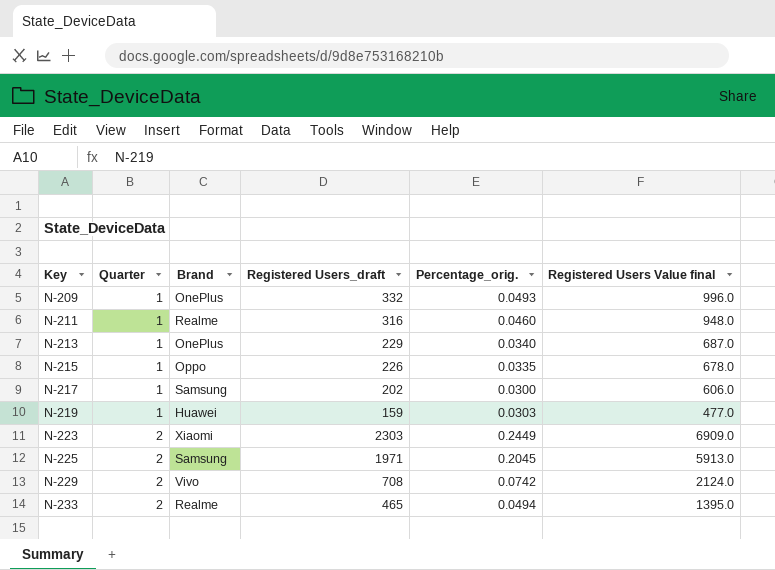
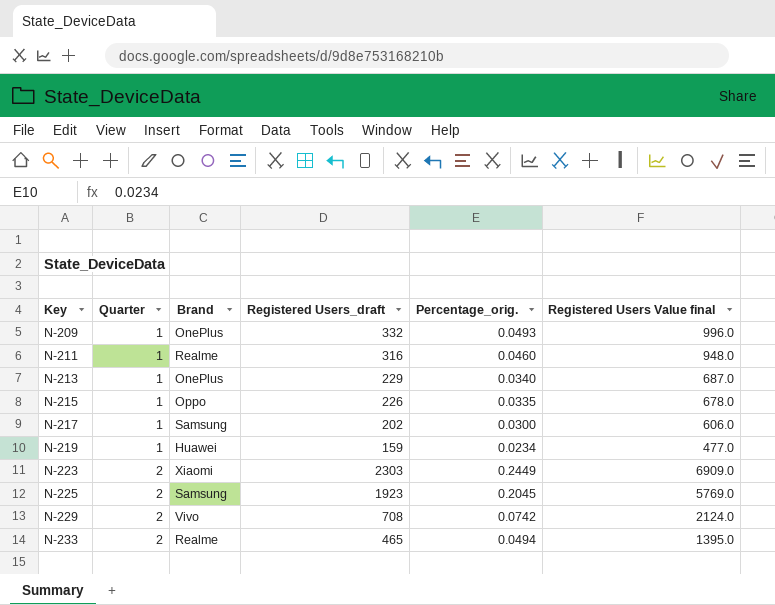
N-219 | Percentage_orig.: 0.0303 -> 0.0234
N-225 | Registered Users_draft: 1971 -> 1923
N-225 | Registered Users Value final: 5913.0 -> 5769.0

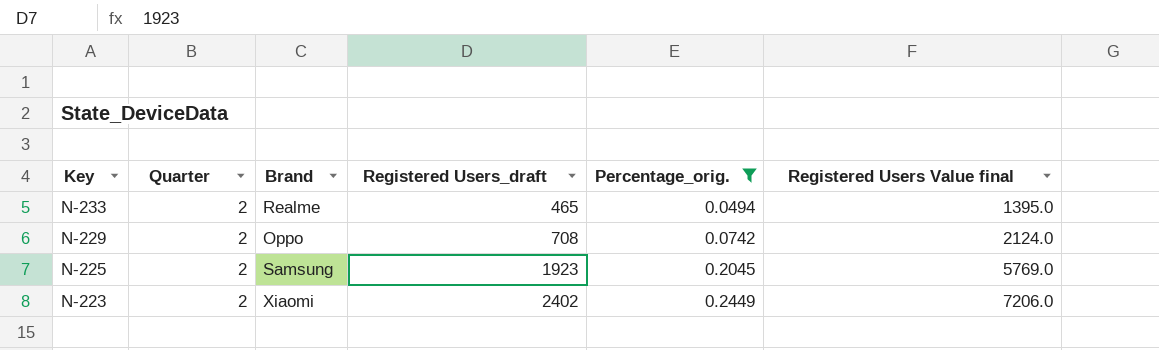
filter: none -> Percentage_orig. >= 0.0494
row order: Key ascending -> Key descending
N-229 | Brand: Vivo -> Oppo
N-223 | Registered Users_draft: 2303 -> 2402
N-223 | Registered Users Value final: 6909.0 -> 7206.0

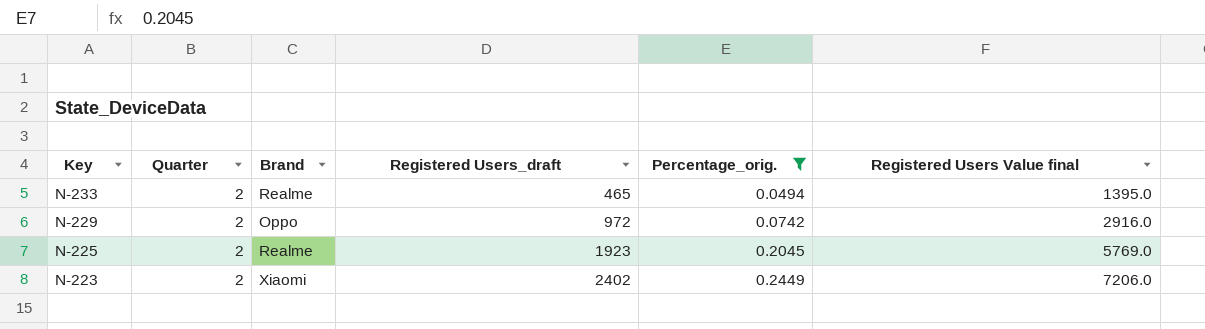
N-229 | Registered Users_draft: 708 -> 972
N-229 | Registered Users Value final: 2124.0 -> 2916.0
N-225 | Brand: Samsung -> Realme

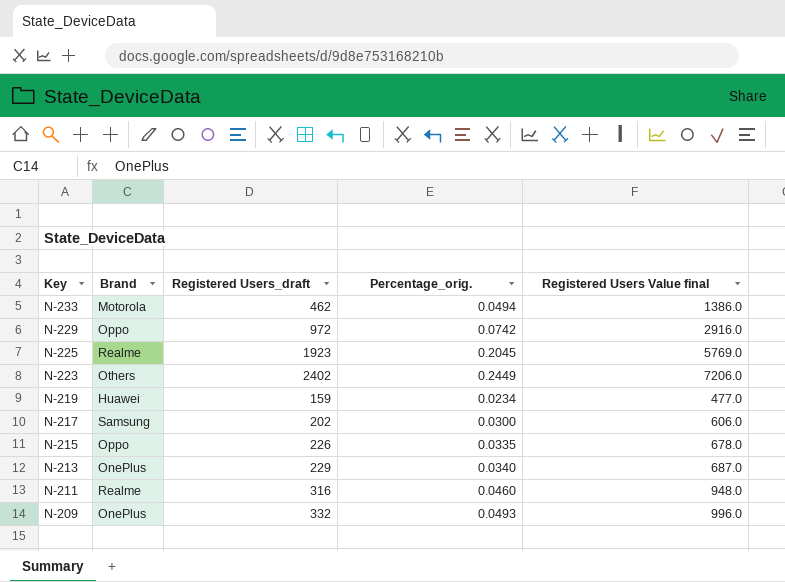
filter: Percentage_orig. >= 0.0494 -> none
column Quarter | position: 2 -> none
N-233 | Brand: Realme -> Motorola
N-233 | Registered Users_draft: 465 -> 462
N-233 | Registered Users Value final: 1395.0 -> 1386.0
N-223 | Brand: Xiaomi -> Others

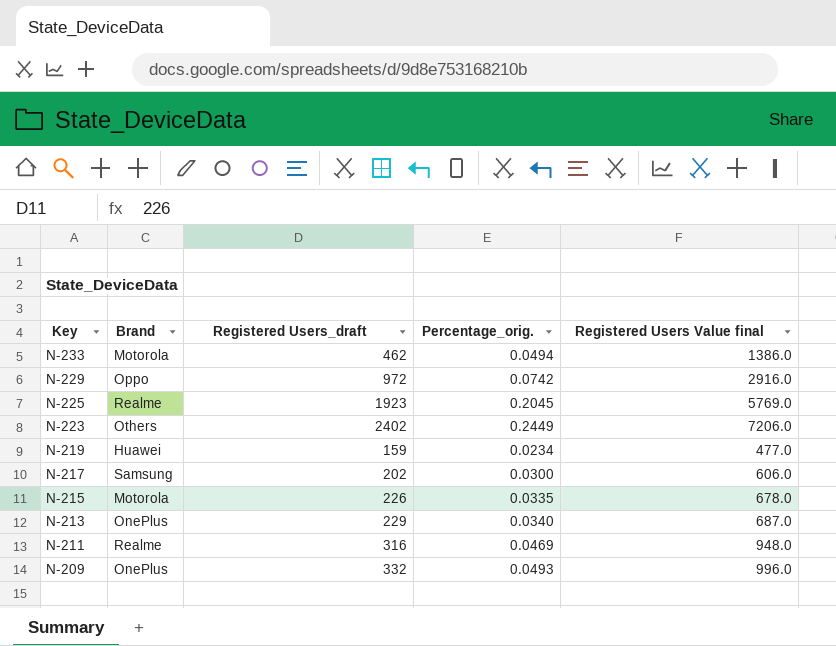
N-215 | Brand: Oppo -> Motorola
N-211 | Percentage_orig.: 0.0460 -> 0.0469

